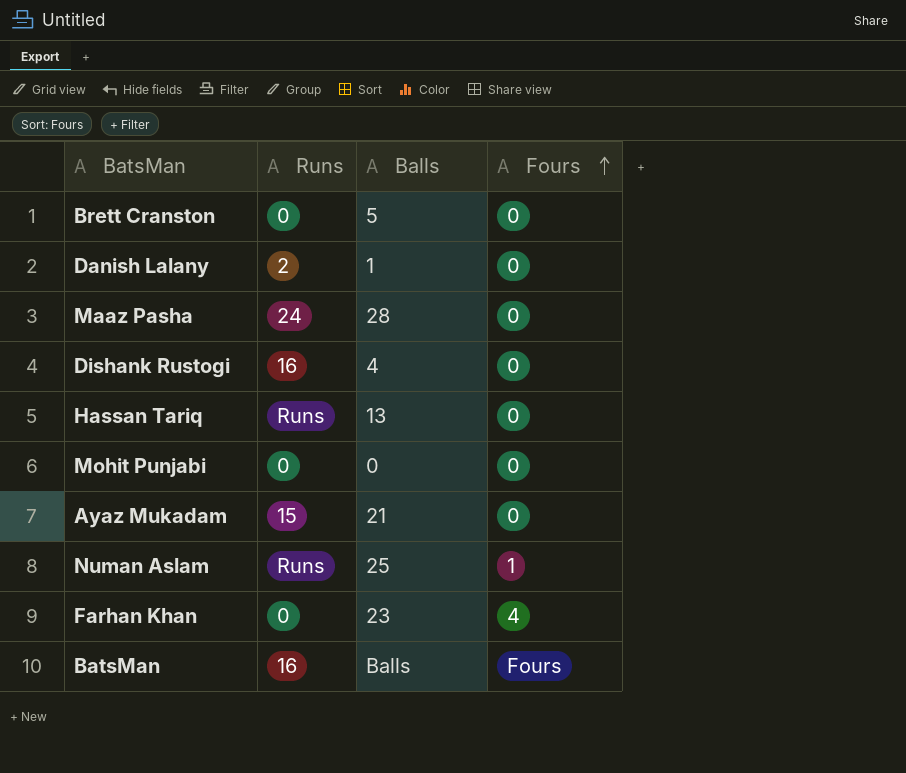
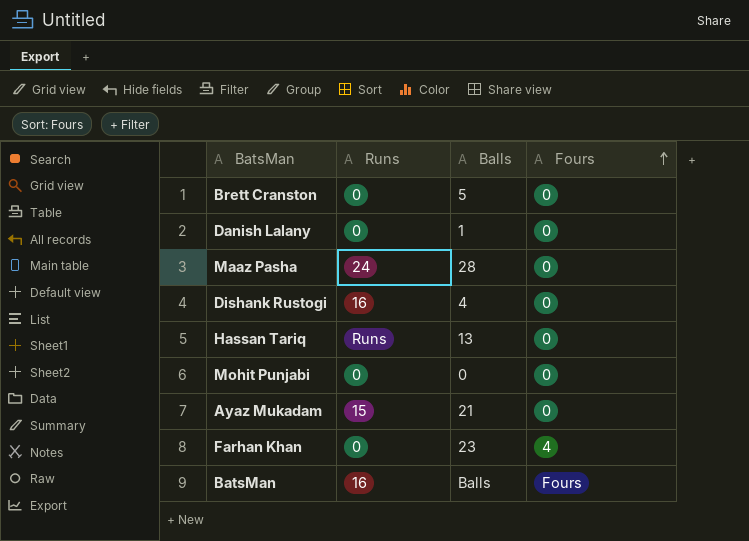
row Numan Aslam: Runs | 25 | 1 -> none
Danish Lalany | Runs: 2 -> 0

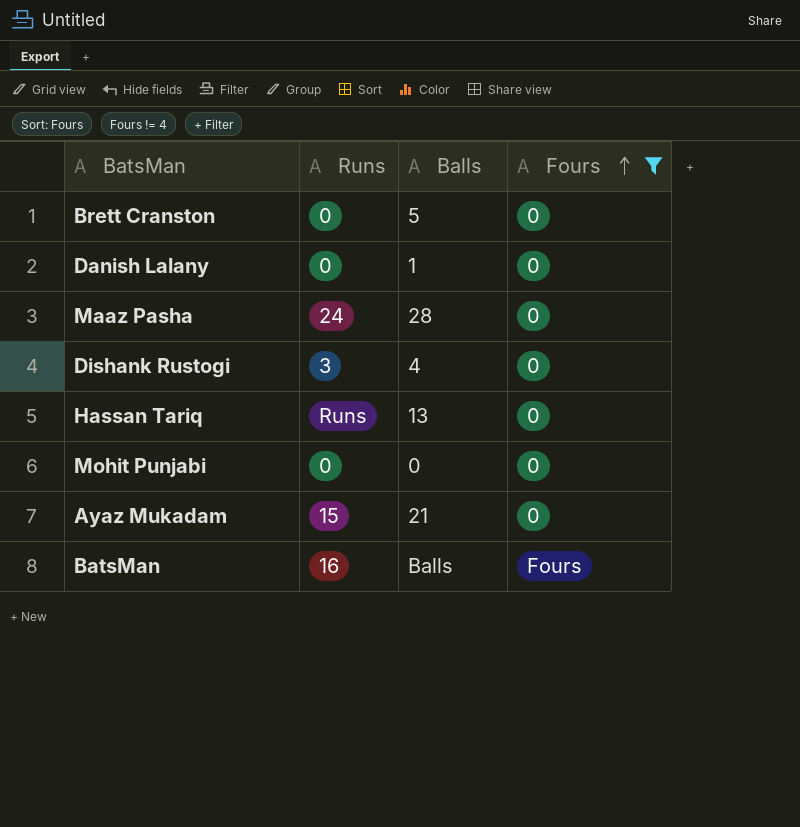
filter: none -> Fours != 4
Dishank Rustogi | Runs: 16 -> 3

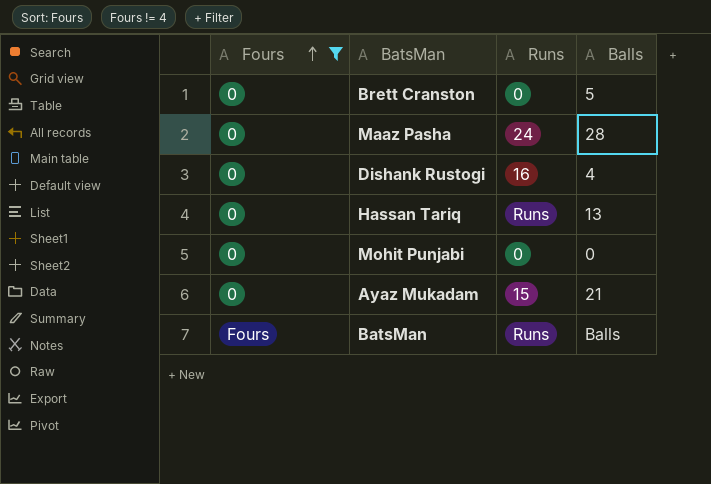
column Fours | position: 4 -> 1
row Danish Lalany: 0 | 1 | 0 -> none
Dishank Rustogi | Runs: 3 -> 16
BatsMan | Runs: 16 -> Runs

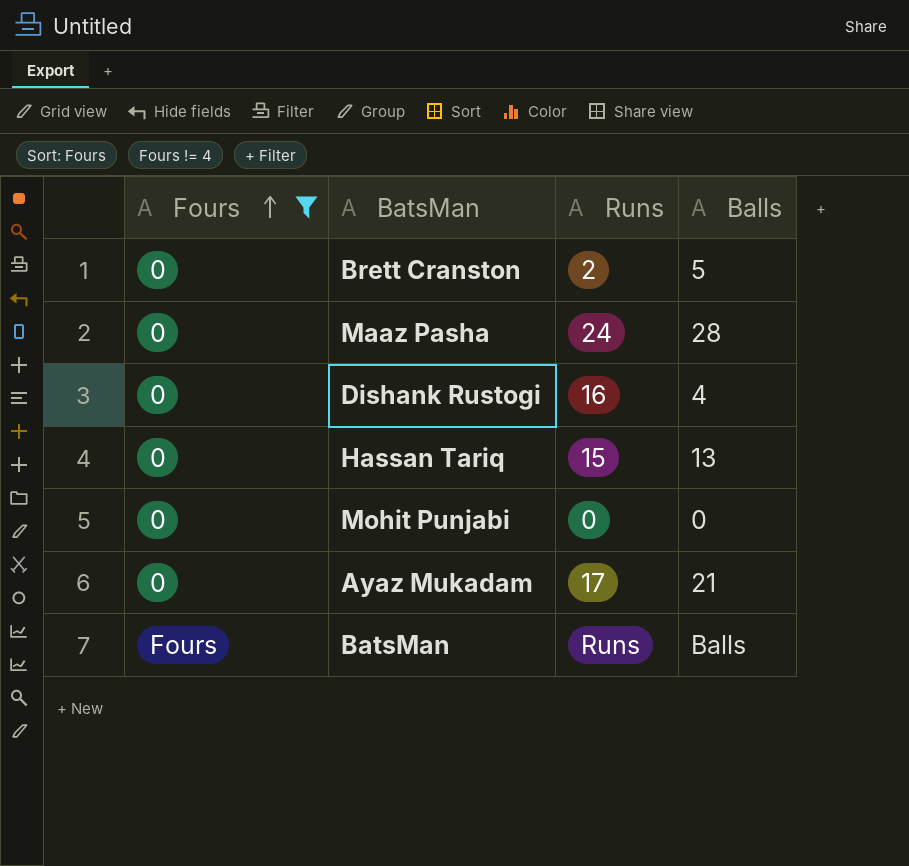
Brett Cranston | Runs: 0 -> 2
Hassan Tariq | Runs: Runs -> 15
Ayaz Mukadam | Runs: 15 -> 17

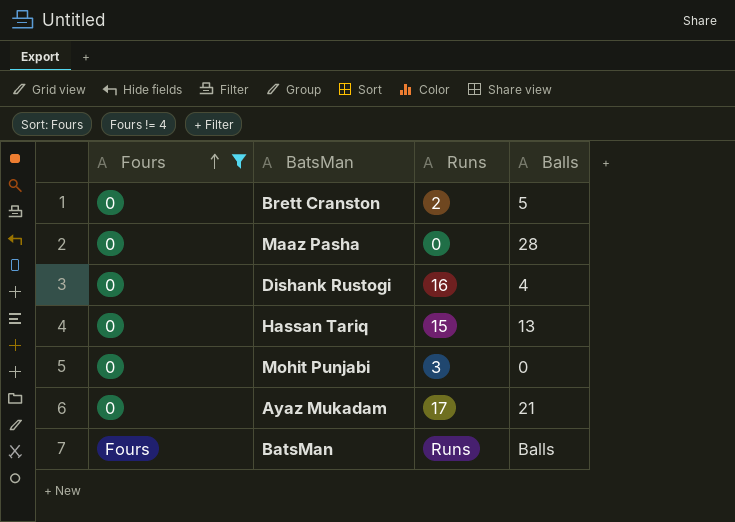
Maaz Pasha | Runs: 24 -> 0
Mohit Punjabi | Runs: 0 -> 3

